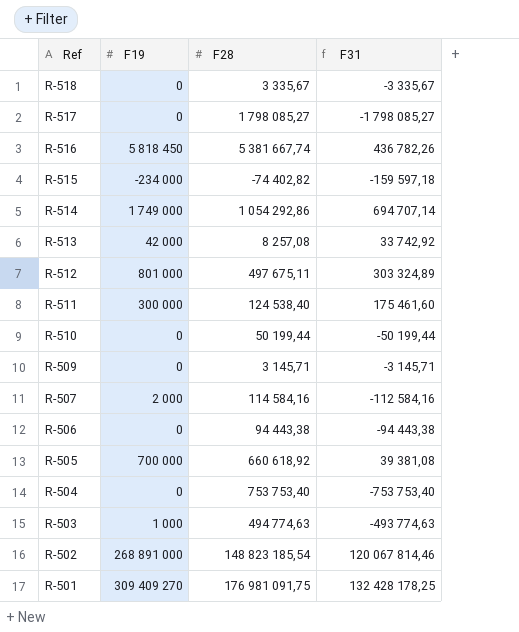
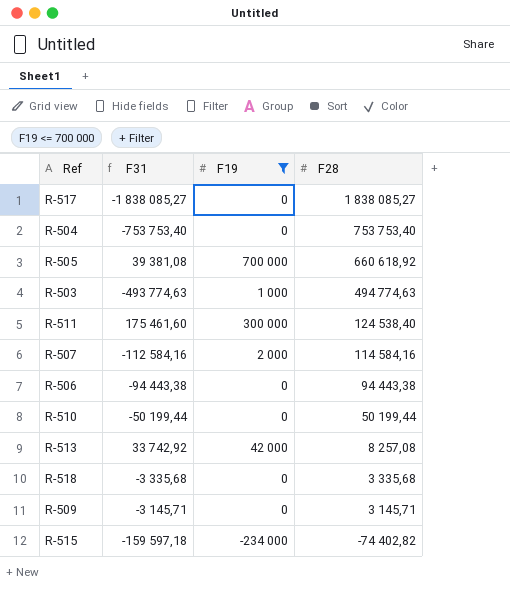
filter: none -> F19 <= 700 000
row order: Ref descending -> F28 descending
column F31 | position: 4 -> 2
R-517 | F31: -1 798 085,27 -> -1 838 085,27
R-517 | F28: 1 798 085,27 -> 1 838 085,27
R-518 | F31: -3 335,67 -> -3 335,68
R-518 | F28: 3 335,67 -> 3 335,68

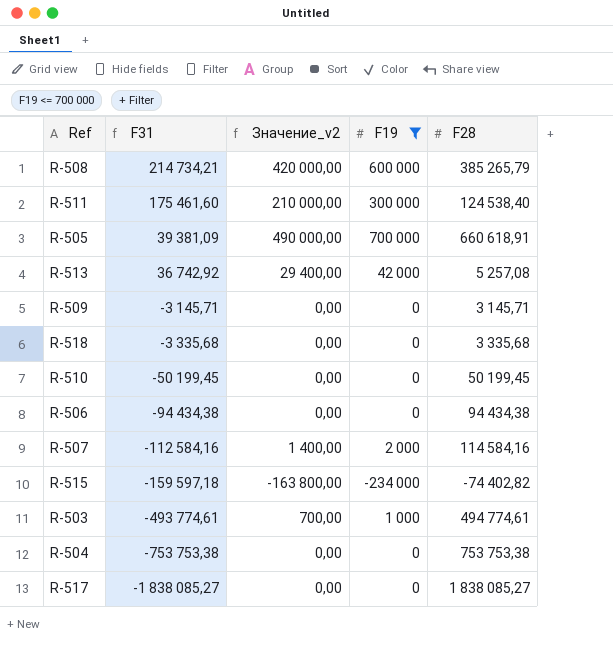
row order: F28 descending -> F31 descending
column Значение_v2 | formula: none -> [F19] * 0,7
row R-508: none -> 214 734,21 | 420 000,00 | 600 000 | 385 265,79
R-505 | F31: 39 381,08 -> 39 381,09
R-505 | F28: 660 618,92 -> 660 618,91
R-513 | F31: 33 742,92 -> 36 742,92
R-513 | F28: 8 257,08 -> 5 257,08
R-510 | F31: -50 199,44 -> -50 199,45
R-510 | F28: 50 199,44 -> 50 199,45
R-506 | F31: -94 443,38 -> -94 434,38
R-506 | F28: 94 443,38 -> 94 434,38
R-503 | F31: -493 774,63 -> -493 774,61
R-503 | F28: 494 774,63 -> 494 774,61
R-504 | F31: -753 753,40 -> -753 753,38
R-504 | F28: 753 753,40 -> 753 753,38

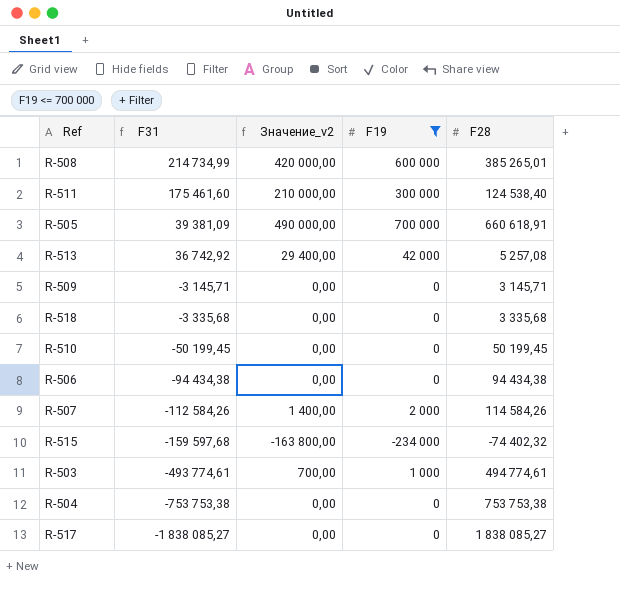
R-508 | F31: 214 734,21 -> 214 734,99
R-508 | F28: 385 265,79 -> 385 265,01
R-507 | F31: -112 584,16 -> -112 584,26
R-507 | F28: 114 584,16 -> 114 584,26
R-515 | F31: -159 597,18 -> -159 597,68
R-515 | F28: -74 402,82 -> -74 402,32

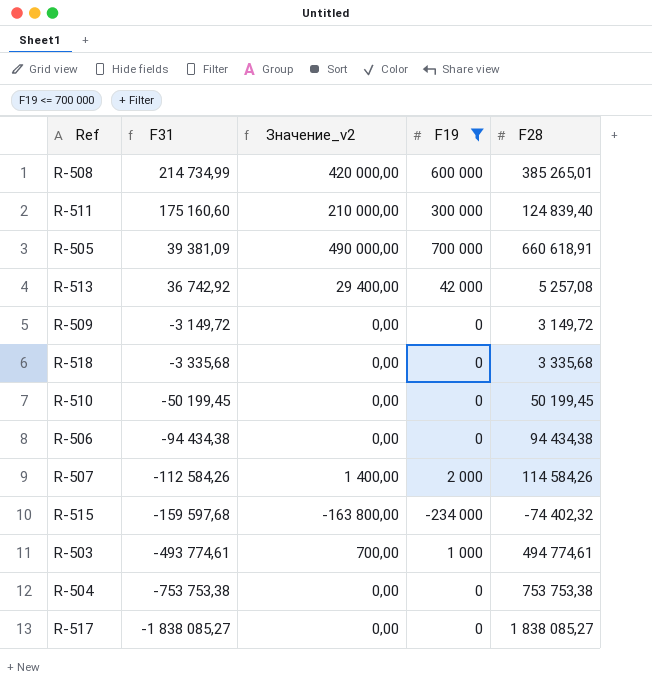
R-511 | F31: 175 461,60 -> 175 160,60
R-511 | F28: 124 538,40 -> 124 839,40
R-509 | F31: -3 145,71 -> -3 149,72
R-509 | F28: 3 145,71 -> 3 149,72

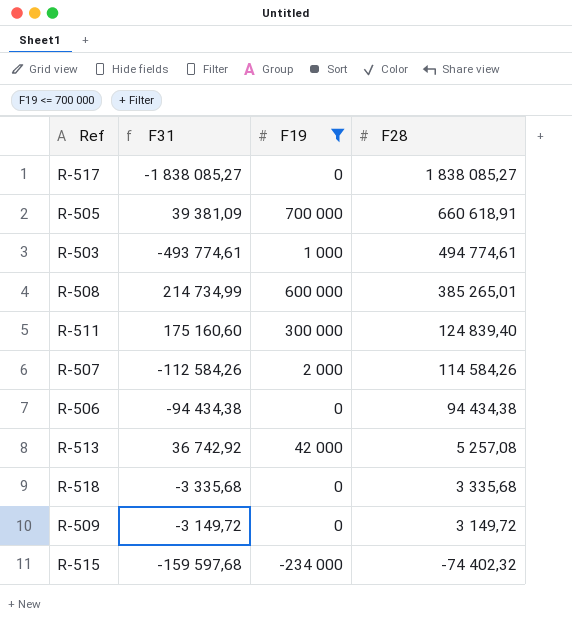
row order: F31 descending -> F28 descending
column Значение_v2 | formula: [F19] * 0,7 -> none
row R-510: -50 199,45 | 0,00 | 0 | 50 199,45 -> none
row R-504: -753 753,38 | 0,00 | 0 | 753 753,38 -> none

